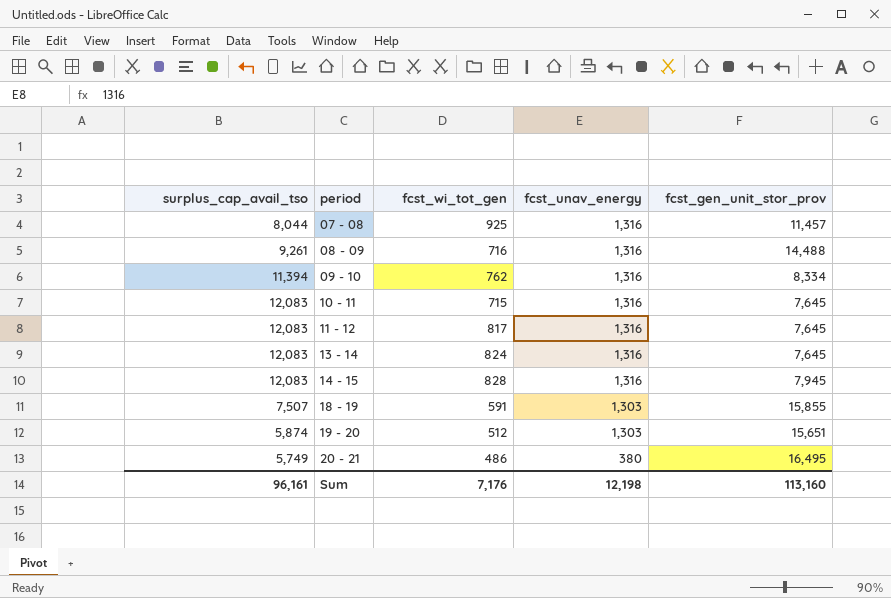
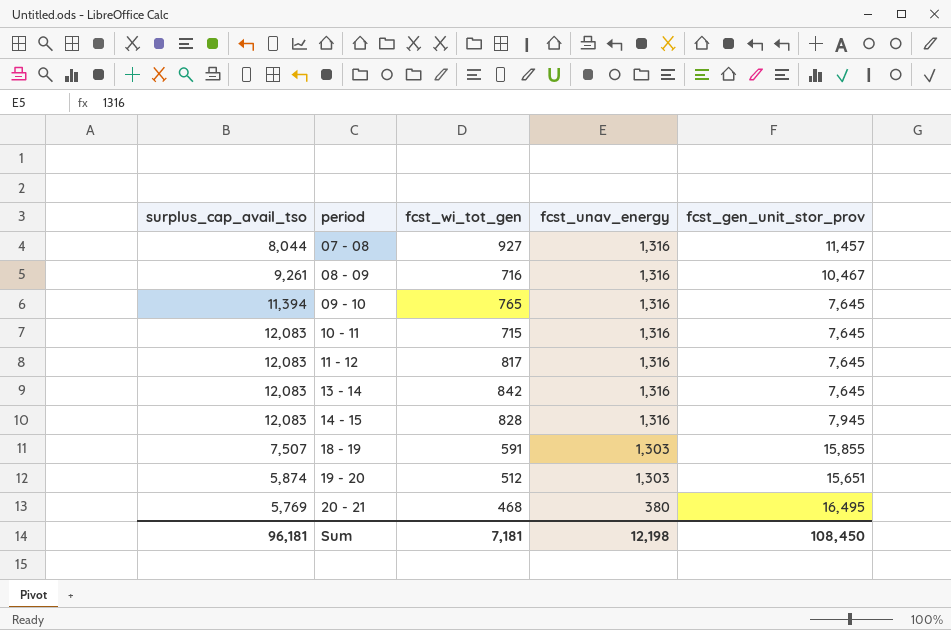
07 - 08 | fcst_wi_tot_gen: 925 -> 927
08 - 09 | fcst_gen_unit_stor_prov: 14,488 -> 10,467
09 - 10 | fcst_wi_tot_gen: 762 -> 765
09 - 10 | fcst_gen_unit_stor_prov: 8,334 -> 7,645
13 - 14 | fcst_wi_tot_gen: 824 -> 842
20 - 21 | surplus_cap_avail_tso: 5,749 -> 5,769
20 - 21 | fcst_wi_tot_gen: 486 -> 468
Sum | surplus_cap_avail_tso: 96,161 -> 96,181
Sum | fcst_wi_tot_gen: 7,176 -> 7,181
Sum | fcst_gen_unit_stor_prov: 113,160 -> 108,450

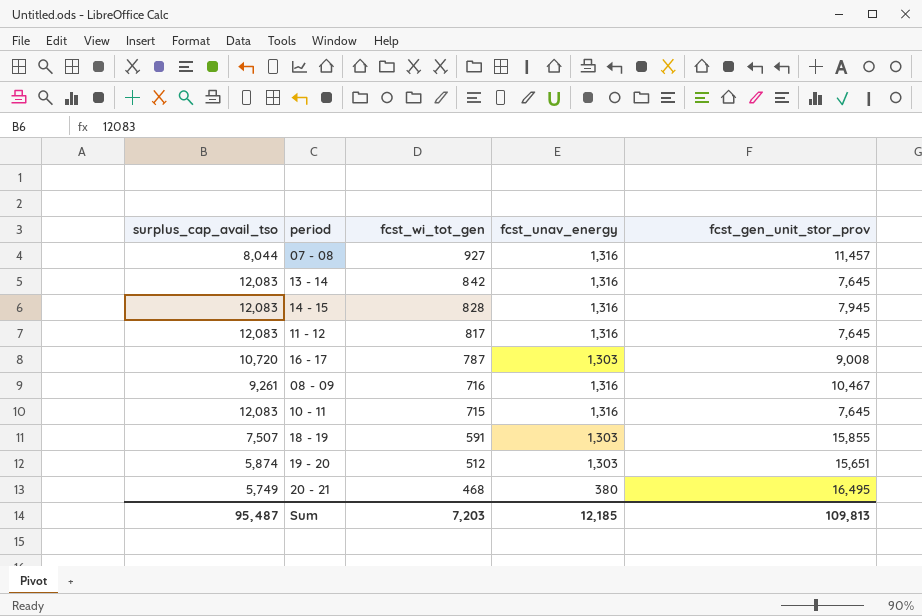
row order: period ascending -> fcst_wi_tot_gen descending
row 09 - 10: 11,394 | 765 | 1,316 | 7,645 -> none
row 16 - 17: none -> 10,720 | 787 | 1,303 | 9,008
20 - 21 | surplus_cap_avail_tso: 5,769 -> 5,749
Sum | surplus_cap_avail_tso: 96,181 -> 95,487
Sum | fcst_wi_tot_gen: 7,181 -> 7,203
Sum | fcst_unav_energy: 12,198 -> 12,185
Sum | fcst_gen_unit_stor_prov: 108,450 -> 109,813

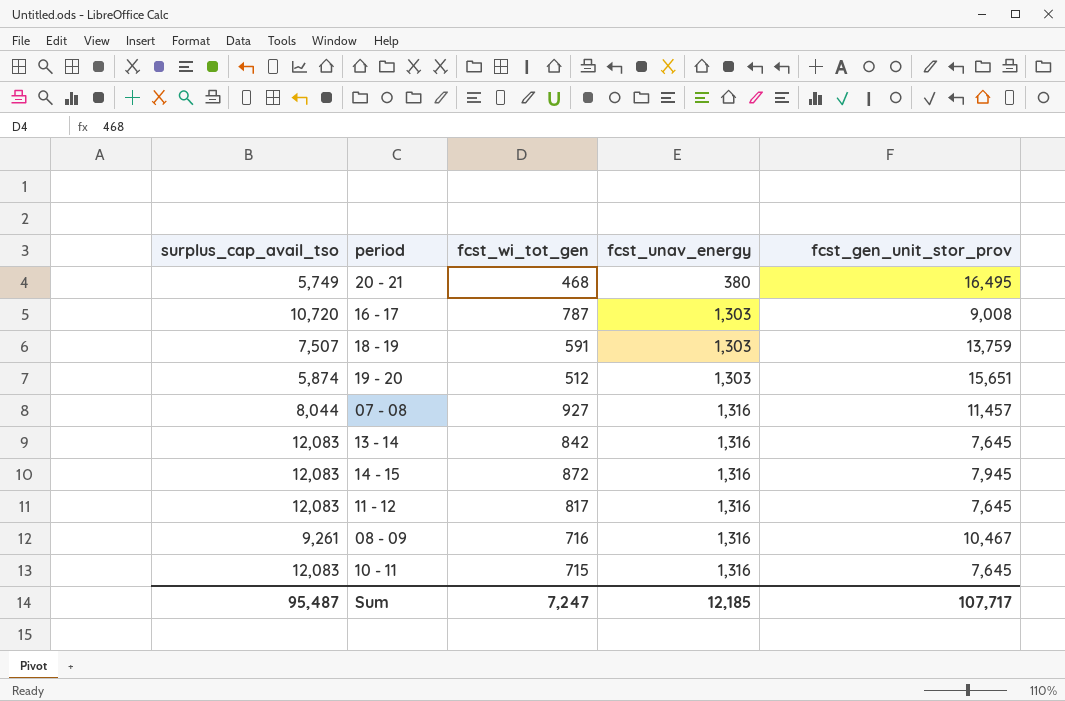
row order: fcst_wi_tot_gen descending -> fcst_unav_energy ascending
18 - 19 | fcst_gen_unit_stor_prov: 15,855 -> 13,759
14 - 15 | fcst_wi_tot_gen: 828 -> 872
Sum | fcst_wi_tot_gen: 7,203 -> 7,247
Sum | fcst_gen_unit_stor_prov: 109,813 -> 107,717

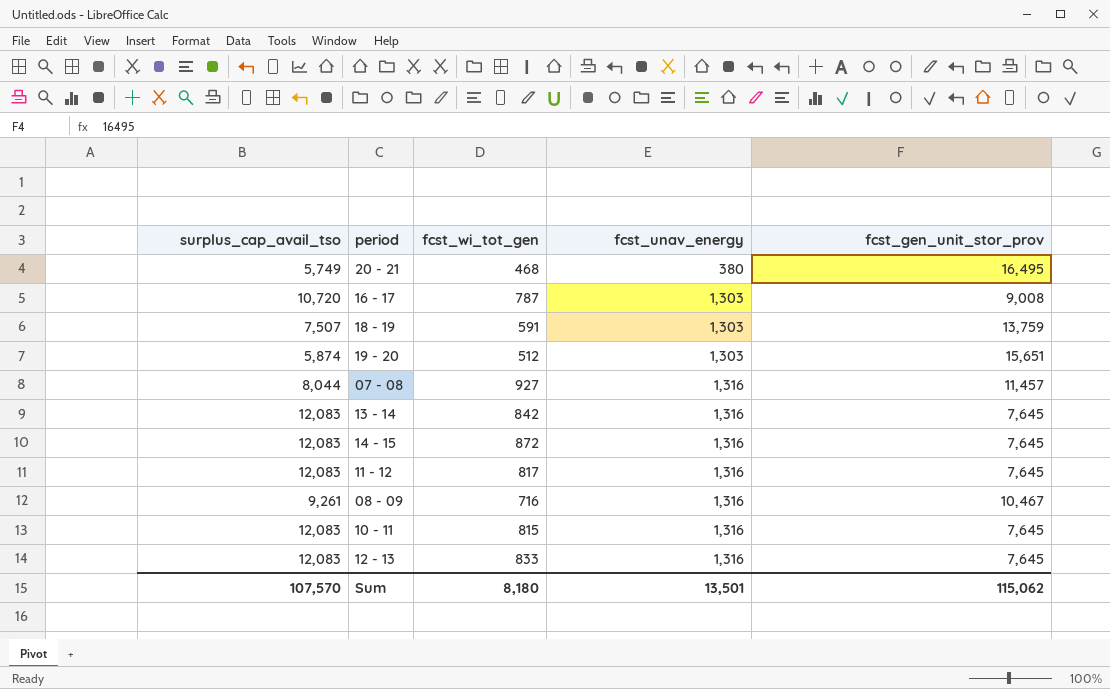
14 - 15 | fcst_gen_unit_stor_prov: 7,945 -> 7,645
10 - 11 | fcst_wi_tot_gen: 715 -> 815
row 12 - 13: none -> 12,083 | 833 | 1,316 | 7,645
Sum | surplus_cap_avail_tso: 95,487 -> 107,570
Sum | fcst_wi_tot_gen: 7,247 -> 8,180
Sum | fcst_unav_energy: 12,185 -> 13,501
Sum | fcst_gen_unit_stor_prov: 107,717 -> 115,062

